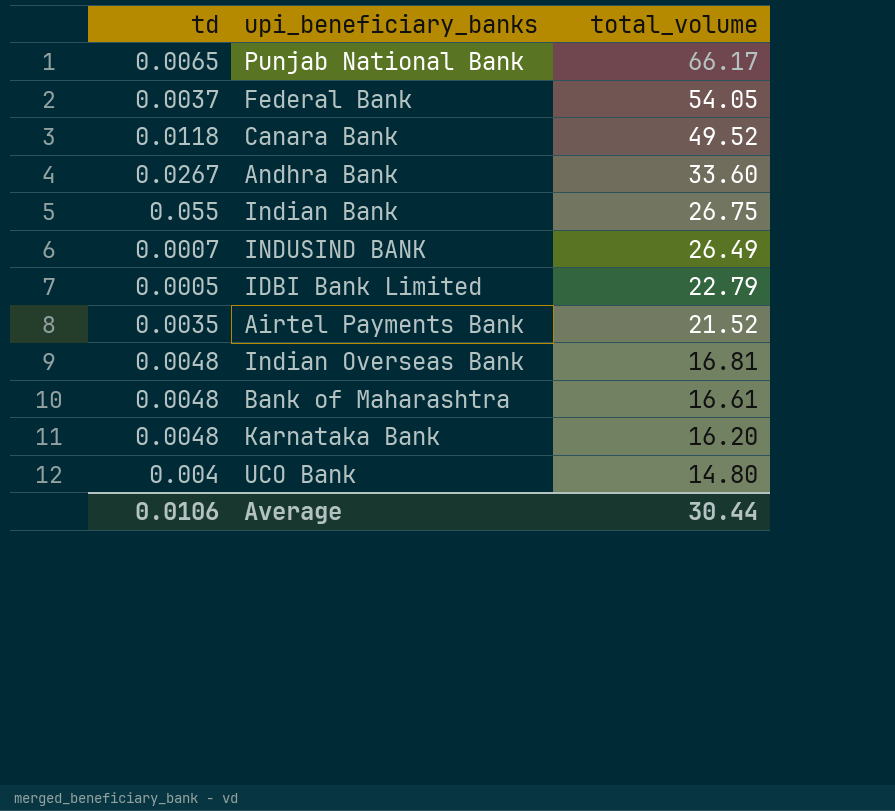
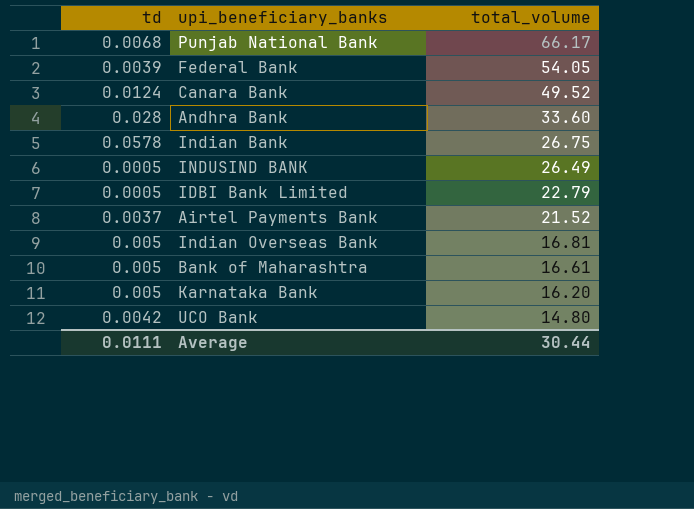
Punjab National Bank | td: 0.0065 -> 0.0068
Federal Bank | td: 0.0037 -> 0.0039
Canara Bank | td: 0.0118 -> 0.0124
Andhra Bank | td: 0.0267 -> 0.028
Indian Bank | td: 0.055 -> 0.0578
INDUSIND BANK | td: 0.0007 -> 0.0005
Airtel Payments Bank | td: 0.0035 -> 0.0037
Indian Overseas Bank | td: 0.0048 -> 0.005
Bank of Maharashtra | td: 0.0048 -> 0.005
Karnataka Bank | td: 0.0048 -> 0.005
UCO Bank | td: 0.004 -> 0.0042
Average | td: 0.0106 -> 0.0111

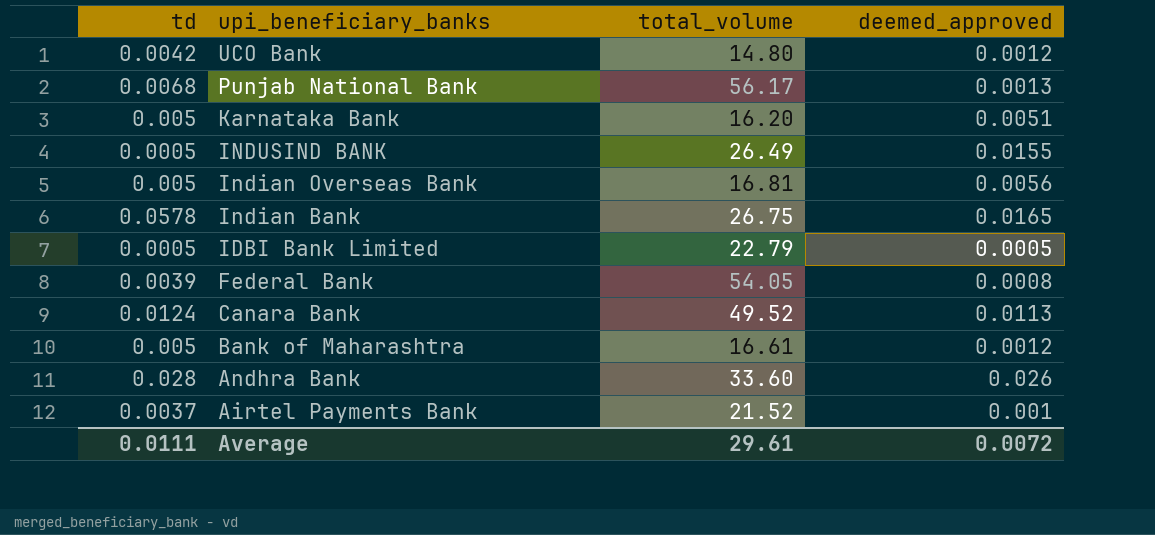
row order: total_volume descending -> upi_beneficiary_banks descending
column deemed_approved | position: none -> 4
Punjab National Bank | total_volume: 66.17 -> 56.17
Average | total_volume: 30.44 -> 29.61

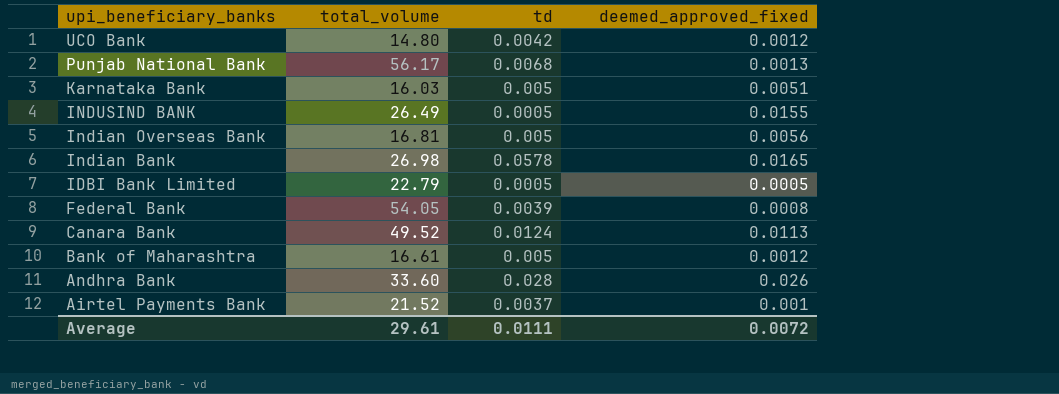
column td | position: 1 -> 3
column name: deemed_approved -> deemed_approved_fixed
Karnataka Bank | total_volume: 16.20 -> 16.03
Indian Bank | total_volume: 26.75 -> 26.98

